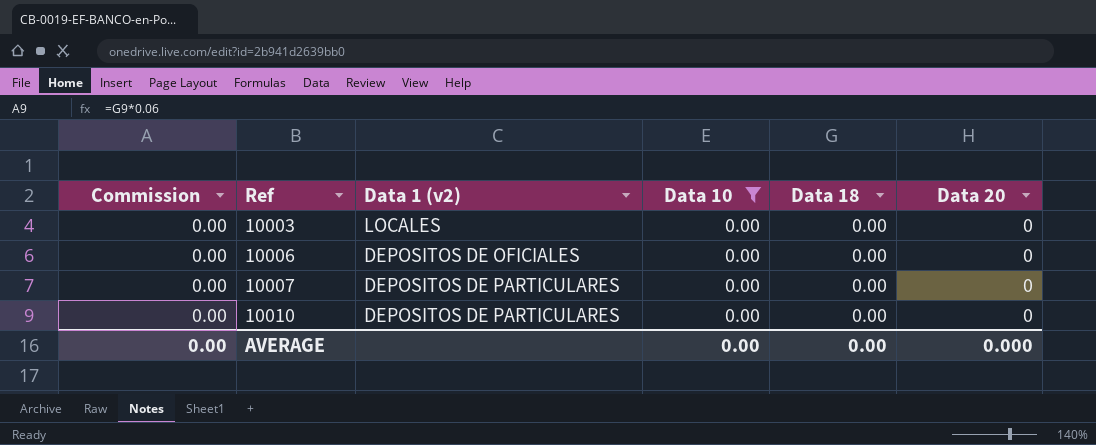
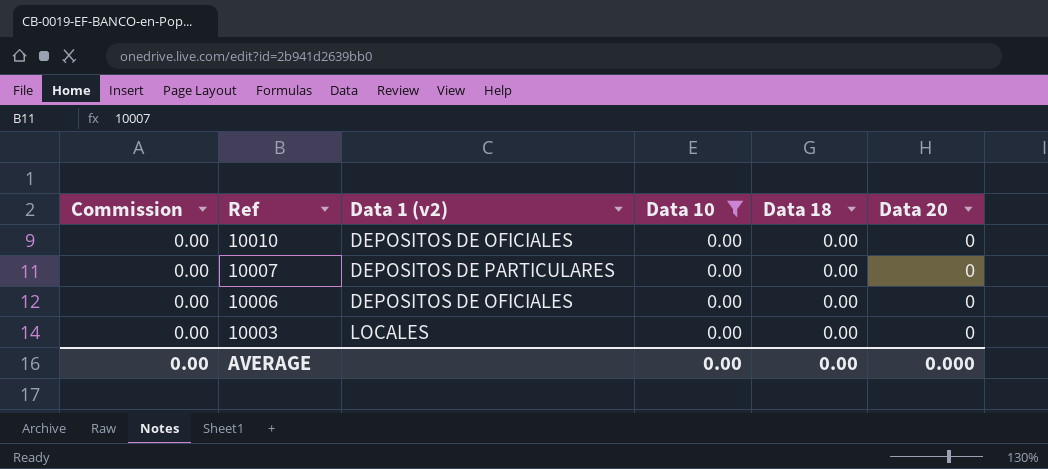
row order: Ref ascending -> Ref descending
10010 | Data 1 (v2): DEPOSITOS DE PARTICULARES -> DEPOSITOS DE OFICIALES

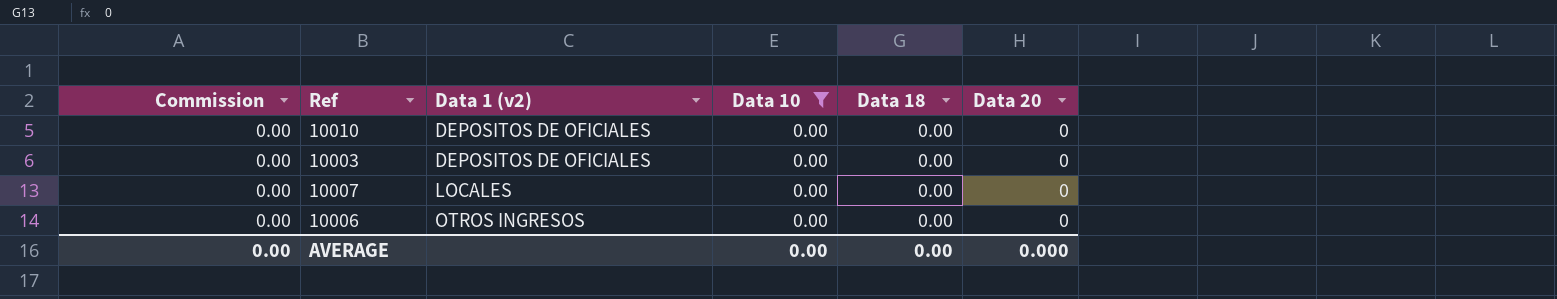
row order: Ref descending -> Data 1 (v2) ascending
10003 | Data 1 (v2): LOCALES -> DEPOSITOS DE OFICIALES
10007 | Data 1 (v2): DEPOSITOS DE PARTICULARES -> LOCALES
10006 | Data 1 (v2): DEPOSITOS DE OFICIALES -> OTROS INGRESOS

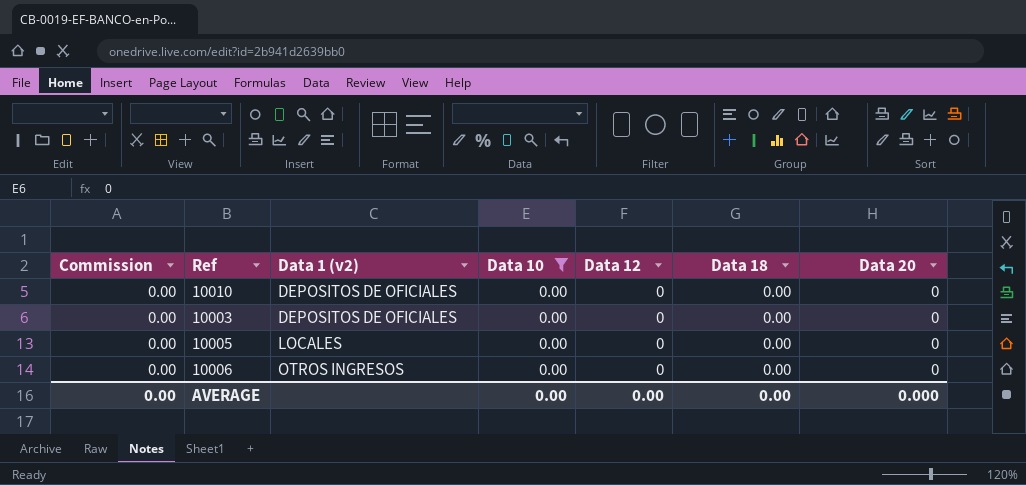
column Data 12 | position: none -> 5
row 10007: 0.00 | LOCALES | 0.00 | 0.00 | 0 -> none
row 10005: none -> 0.00 | LOCALES | 0.00 | 0 | 0.00 | 0

